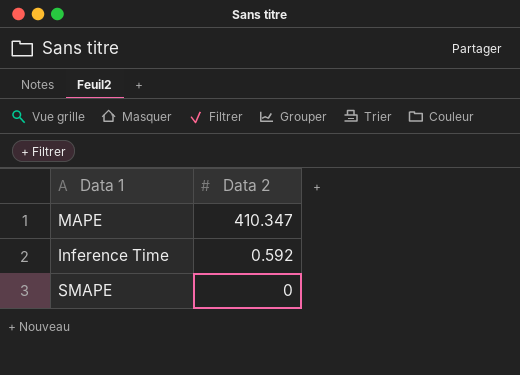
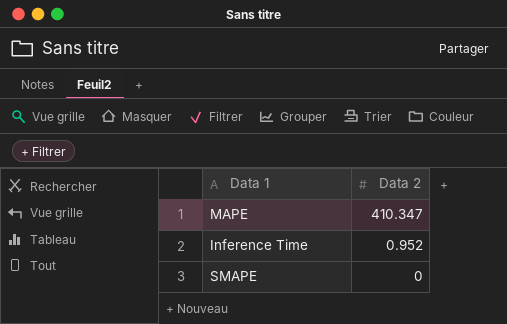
Inference Time | Data 2: 0.592 -> 0.952

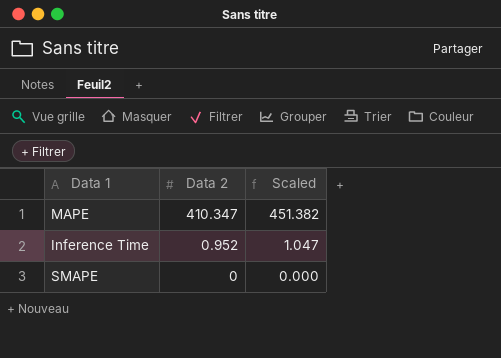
column Scaled | formula: none -> [Data 2] * 1.1

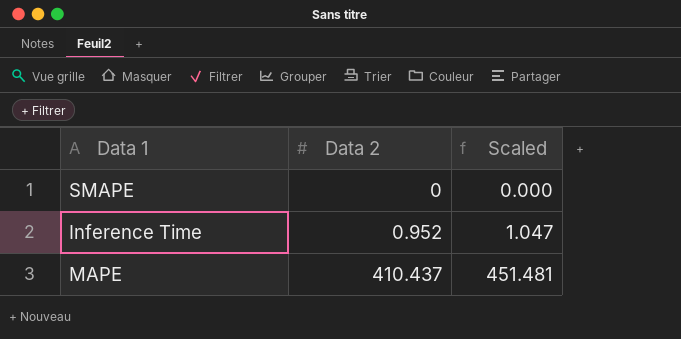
row order: Data 2 descending -> Data 2 ascending
MAPE | Data 2: 410.347 -> 410.437
MAPE | Scaled: 451.382 -> 451.481

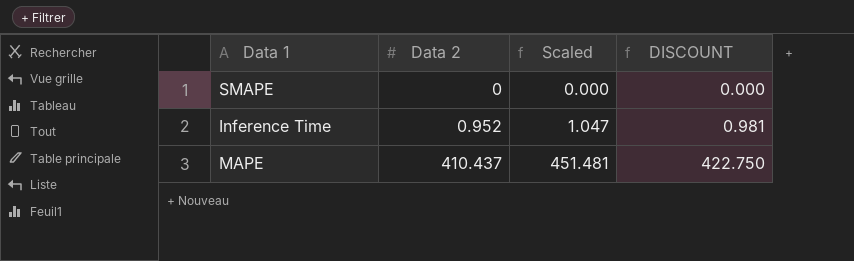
column DISCOUNT | formula: none -> [Data 2] * 1.03

